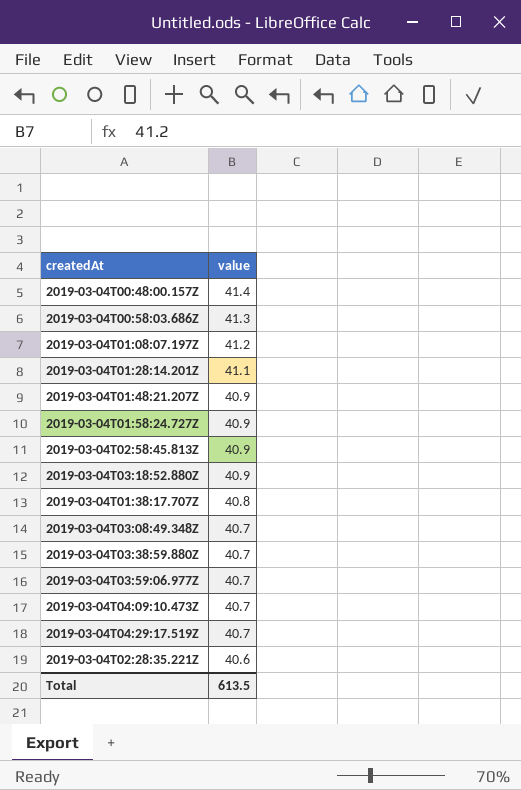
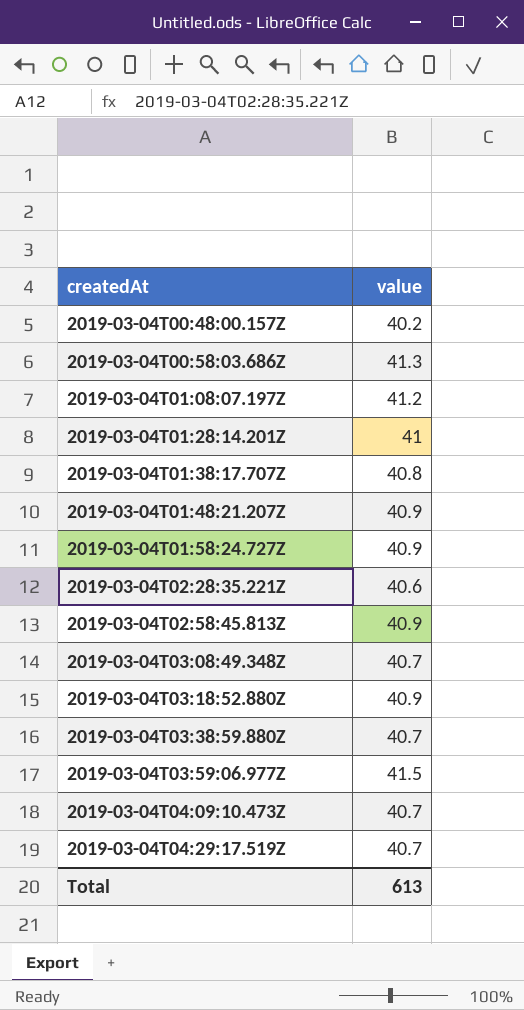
row order: value descending -> createdAt ascending
2019-03-04T00:48:00.157Z | value: 41.4 -> 40.2
2019-03-04T01:28:14.201Z | value: 41.1 -> 41
2019-03-04T03:59:06.977Z | value: 40.7 -> 41.5
Total | value: 613.5 -> 613

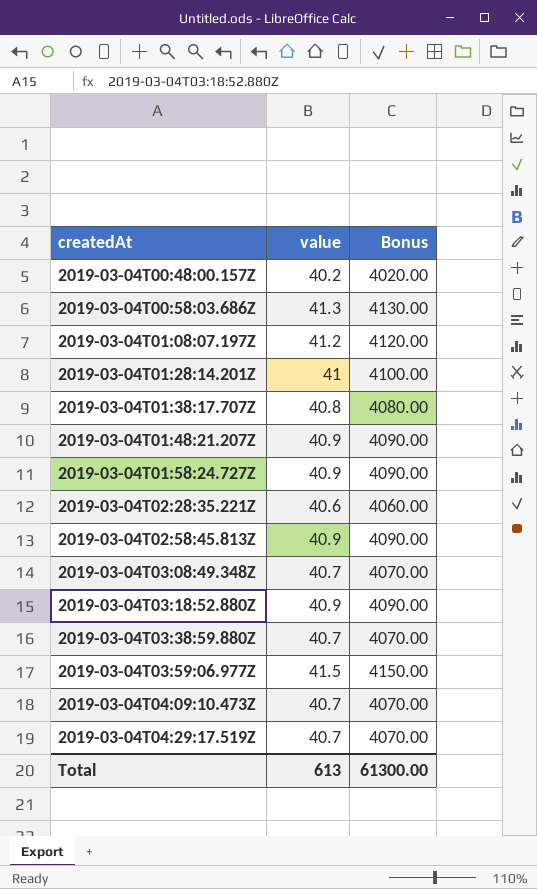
column Bonus | formula: none -> [value] * 100

